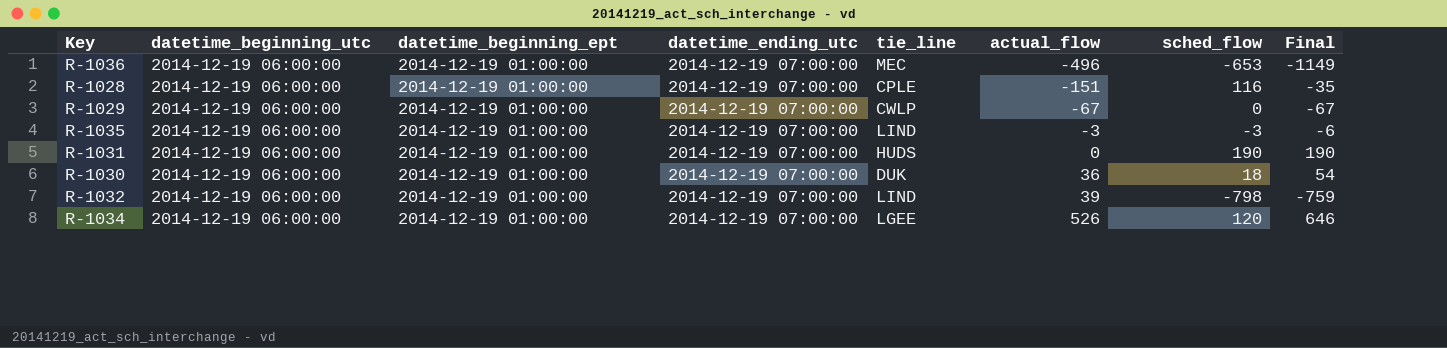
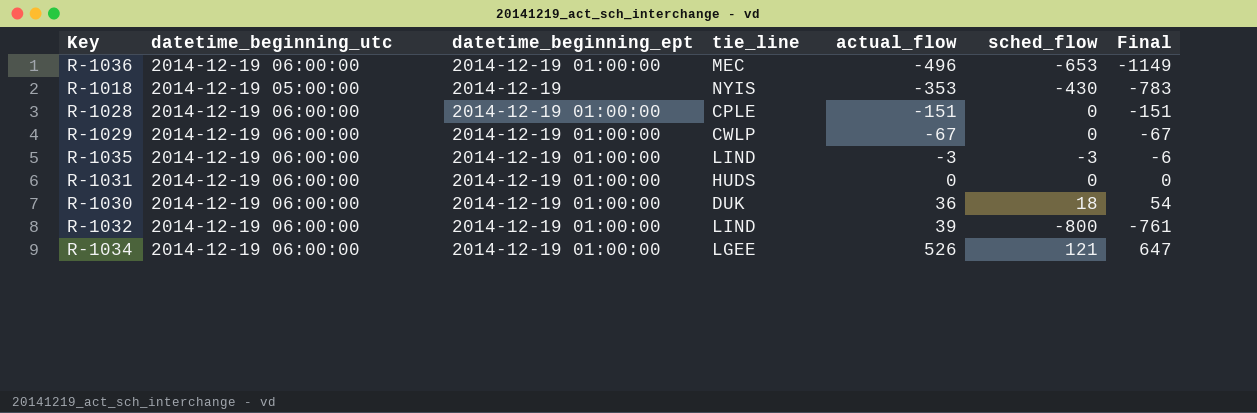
column datetime_ending_utc | position: 4 -> none
row R-1018: none -> 2014-12-19 05:00:00 | 2014-12-19 | NYIS | -353 | -430 | -783
R-1028 | sched_flow: 116 -> 0
R-1028 | Final: -35 -> -151
R-1031 | sched_flow: 190 -> 0
R-1031 | Final: 190 -> 0
R-1032 | sched_flow: -798 -> -800
R-1032 | Final: -759 -> -761
R-1034 | sched_flow: 120 -> 121
R-1034 | Final: 646 -> 647

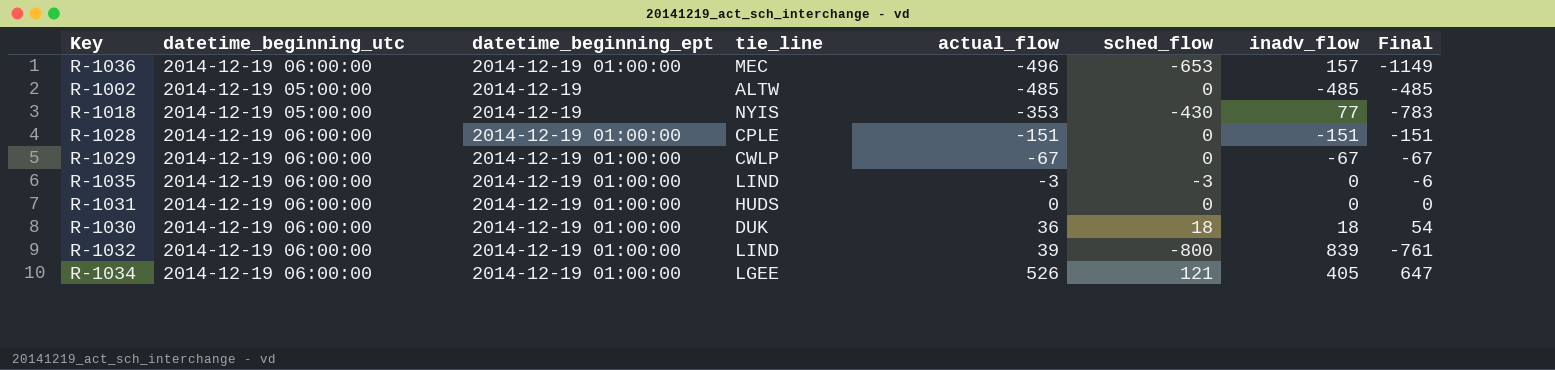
column inadv_flow | formula: none -> [actual_flow] - [sched_flow]
row R-1002: none -> 2014-12-19 05:00:00 | 2014-12-19 | ALTW | -485 | 0 | -485 | -485

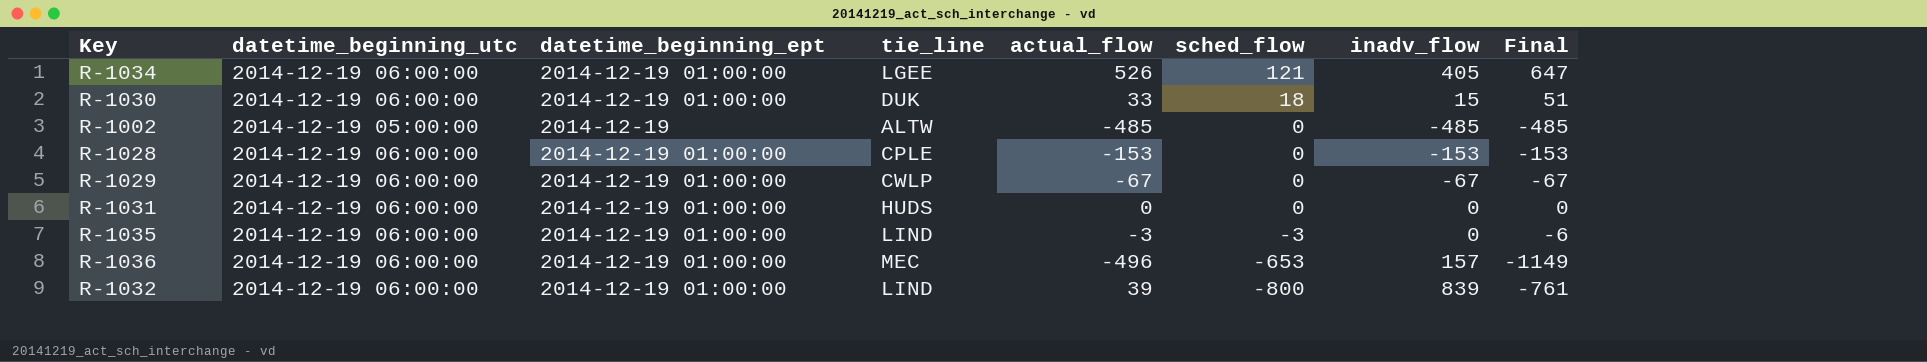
row order: actual_flow ascending -> sched_flow descending
row R-1018: 2014-12-19 05:00:00 | 2014-12-19 | NYIS | -353 | -430 | 77 | -783 -> none
R-1030 | actual_flow: 36 -> 33
R-1030 | inadv_flow: 18 -> 15
R-1030 | Final: 54 -> 51
R-1028 | actual_flow: -151 -> -153
R-1028 | inadv_flow: -151 -> -153
R-1028 | Final: -151 -> -153

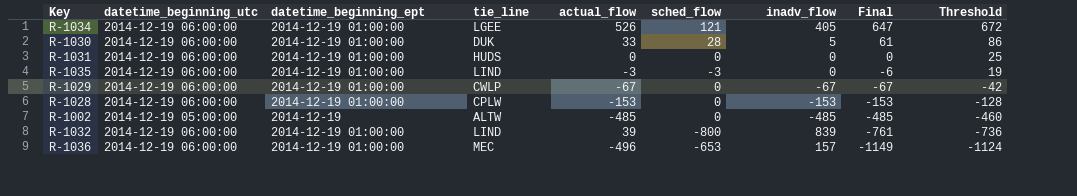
row order: sched_flow descending -> Final descending
column Threshold | formula: none -> [Final] + 25
R-1030 | sched_flow: 18 -> 28
R-1030 | inadv_flow: 15 -> 5
R-1030 | Final: 51 -> 61
R-1028 | tie_line: CPLE -> CPLW

